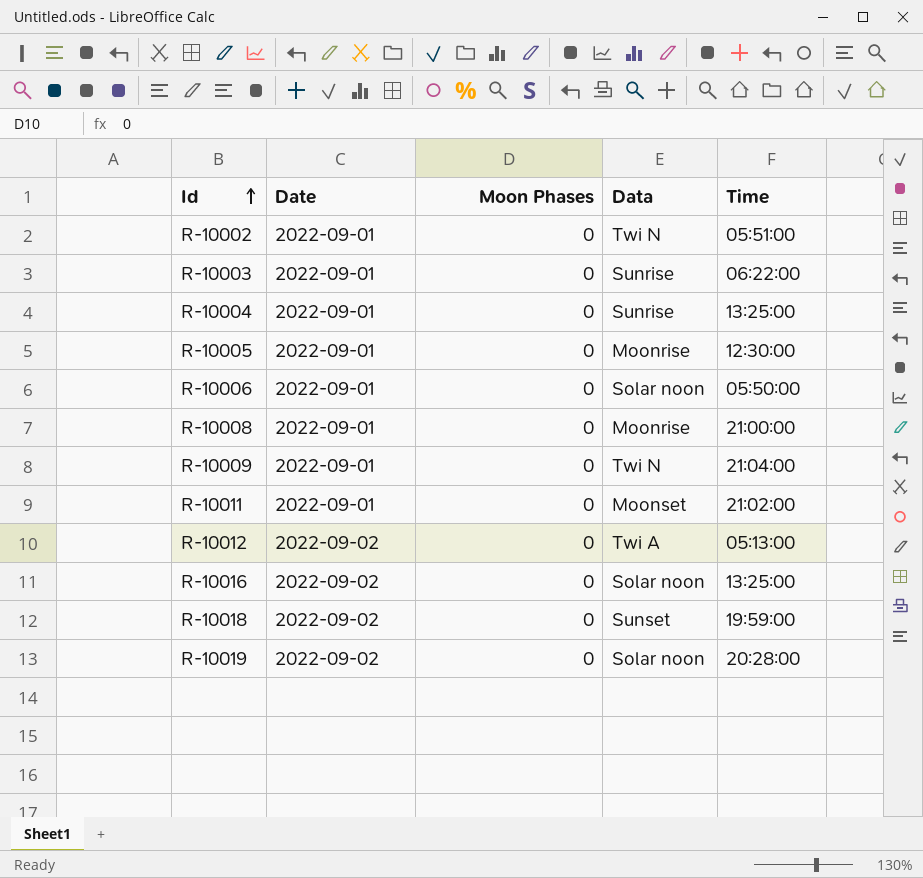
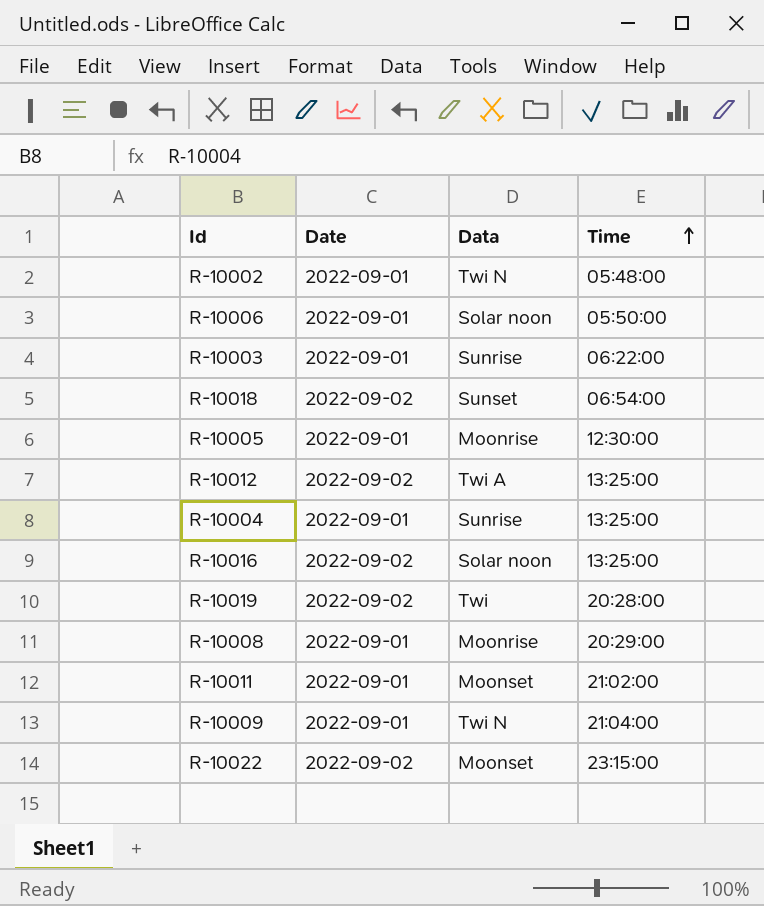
row order: Id ascending -> Time ascending
column Moon Phases | position: 3 -> none
R-10002 | Time: 05:51:00 -> 05:48:00
R-10018 | Time: 19:59:00 -> 06:54:00
R-10012 | Time: 05:13:00 -> 13:25:00
R-10019 | Data: Solar noon -> Twi
R-10008 | Time: 21:00:00 -> 20:29:00
row R-10022: none -> 2022-09-02 | Moonset | 23:15:00

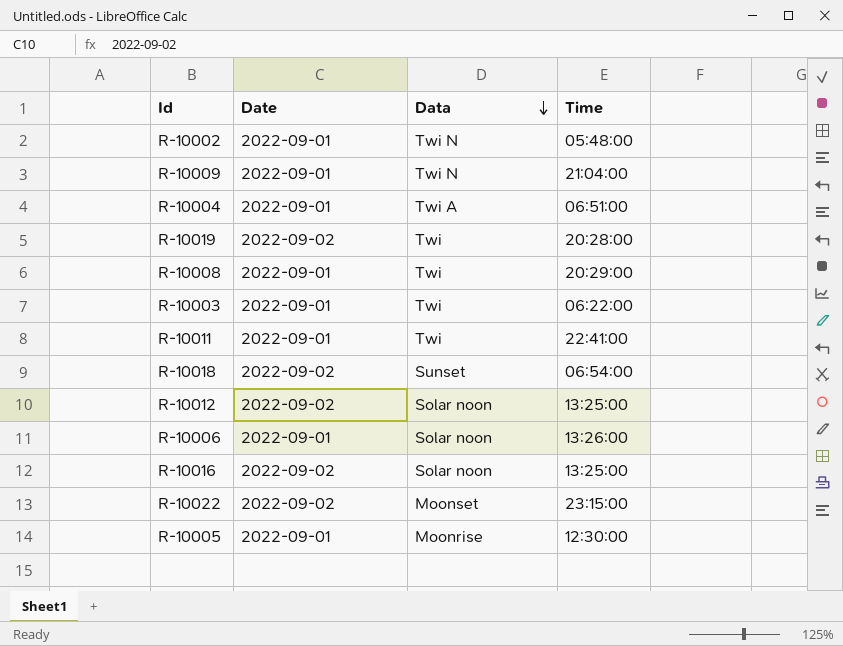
row order: Time ascending -> Data descending
R-10004 | Data: Sunrise -> Twi A
R-10004 | Time: 13:25:00 -> 06:51:00
R-10008 | Data: Moonrise -> Twi
R-10003 | Data: Sunrise -> Twi
R-10011 | Data: Moonset -> Twi
R-10011 | Time: 21:02:00 -> 22:41:00
R-10012 | Data: Twi A -> Solar noon
R-10006 | Time: 05:50:00 -> 13:26:00

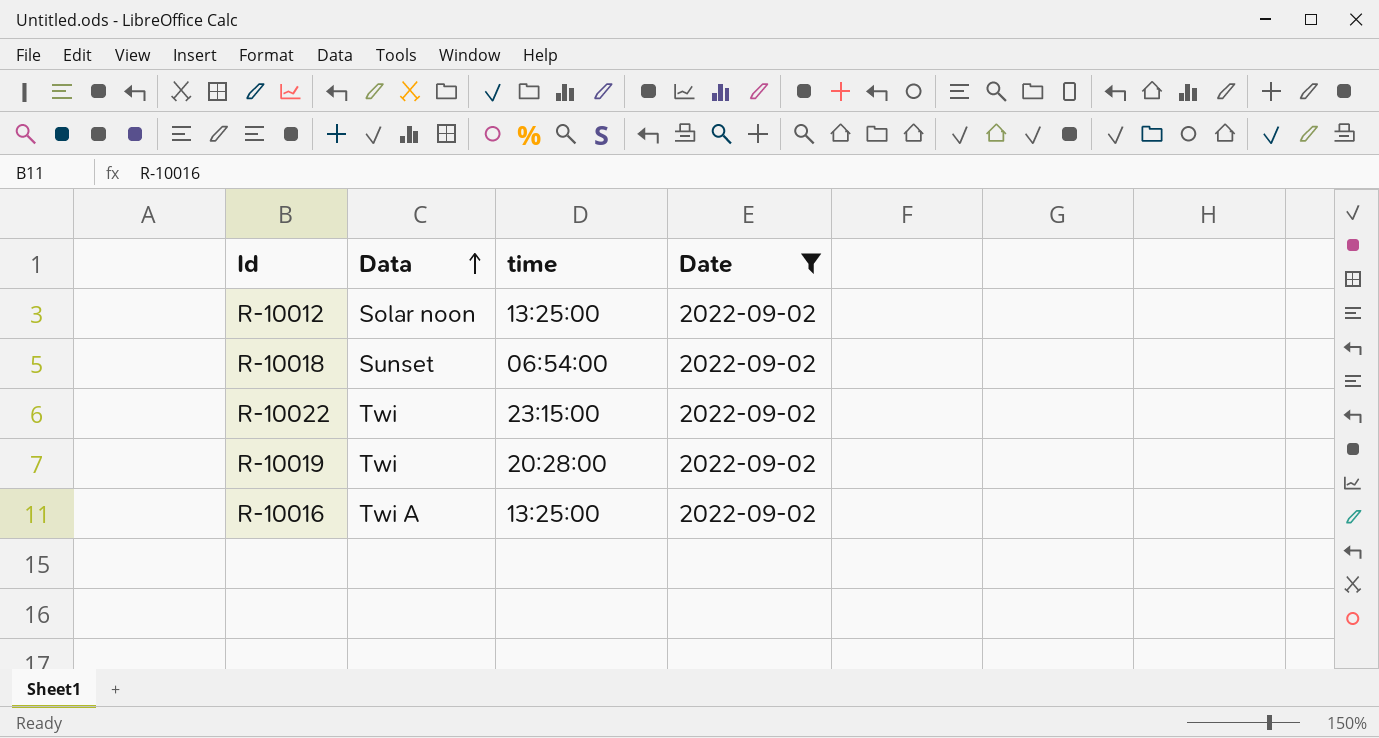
filter: none -> Date = 2022-09-02
row order: Data descending -> Data ascending
column name: Time -> time
column Date | position: 2 -> 4
R-10022 | Data: Moonset -> Twi
R-10016 | Data: Solar noon -> Twi A

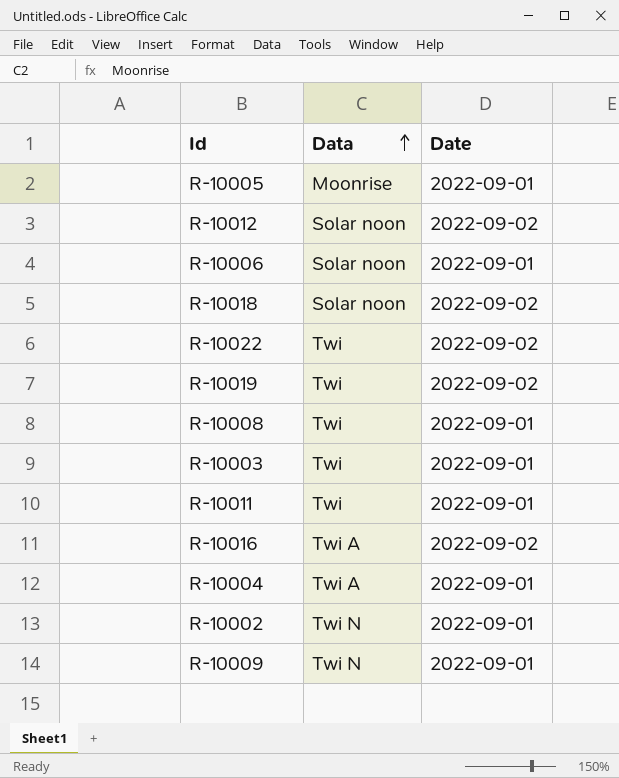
filter: Date = 2022-09-02 -> none
column time | position: 3 -> none
R-10018 | Data: Sunset -> Solar noon

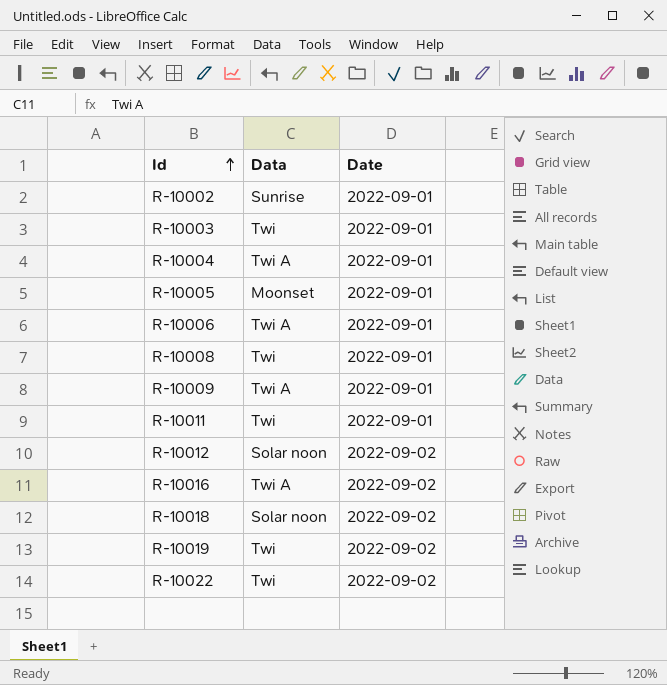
row order: Data ascending -> Id ascending
R-10002 | Data: Twi N -> Sunrise
R-10005 | Data: Moonrise -> Moonset
R-10006 | Data: Solar noon -> Twi A
R-10009 | Data: Twi N -> Twi A

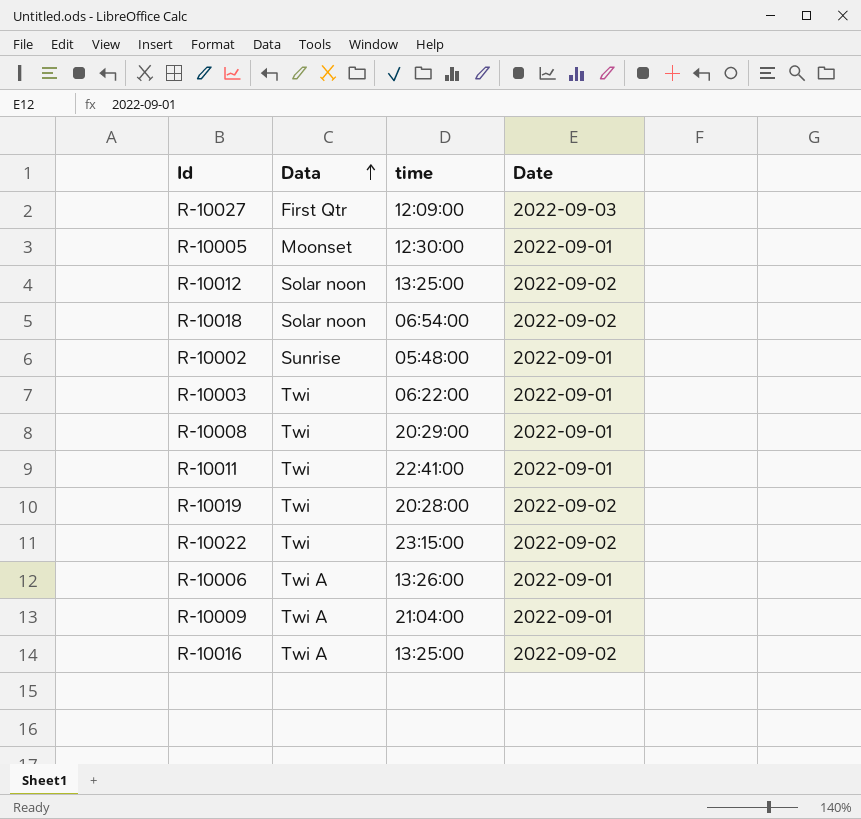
row order: Id ascending -> Data ascending
column time | position: none -> 3
row R-10004: Twi A | 2022-09-01 -> none
row R-10027: none -> First Qtr | 12:09:00 | 2022-09-03

